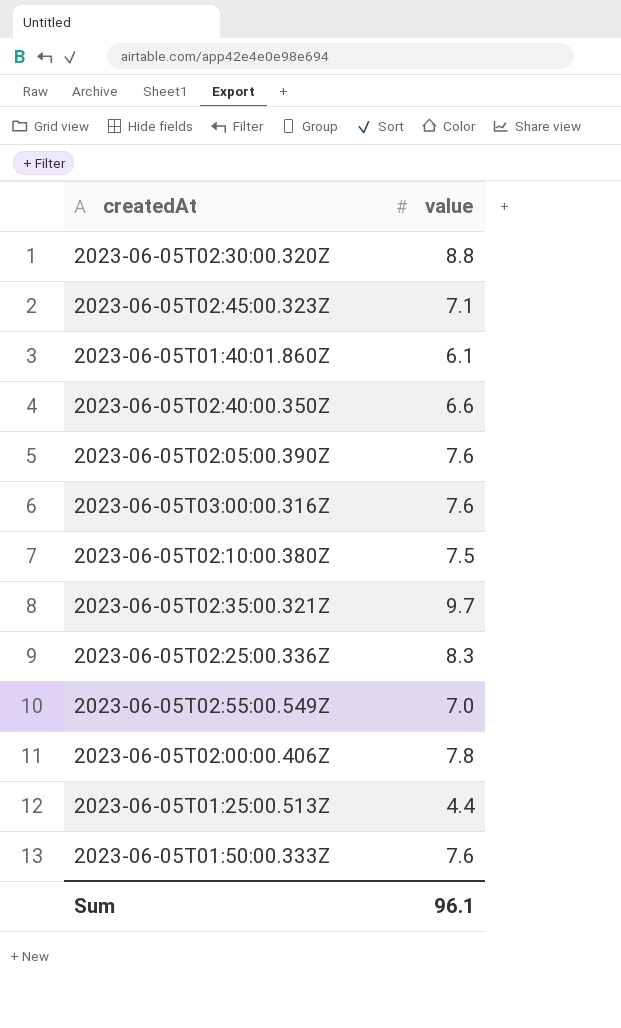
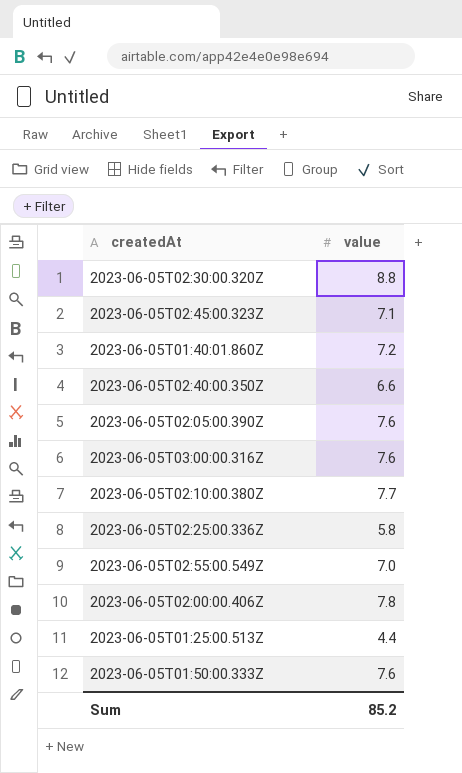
row 2023-06-05T02:35:00.321Z: 9.7 -> none
2023-06-05T01:40:01.860Z | value: 6.1 -> 7.2
2023-06-05T02:10:00.380Z | value: 7.5 -> 7.7
2023-06-05T02:25:00.336Z | value: 8.3 -> 5.8
Sum | value: 96.1 -> 85.2

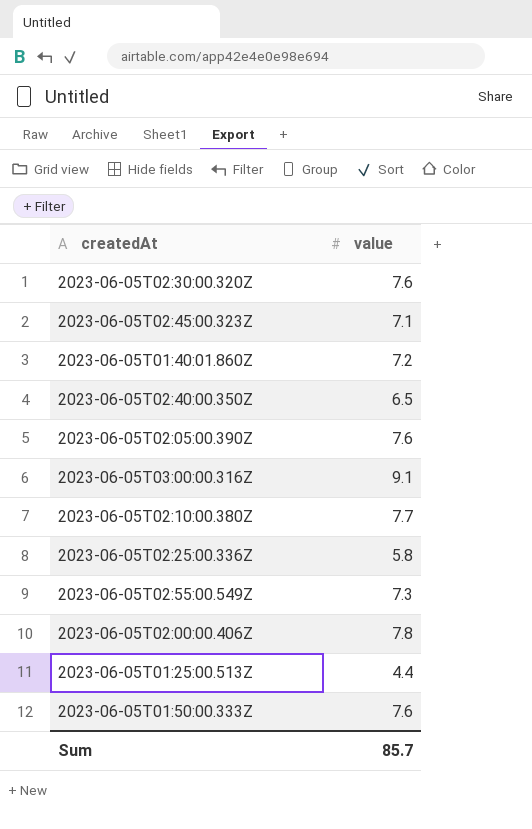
2023-06-05T02:30:00.320Z | value: 8.8 -> 7.6
2023-06-05T02:40:00.350Z | value: 6.6 -> 6.5
2023-06-05T03:00:00.316Z | value: 7.6 -> 9.1
2023-06-05T02:55:00.549Z | value: 7.0 -> 7.3
Sum | value: 85.2 -> 85.7

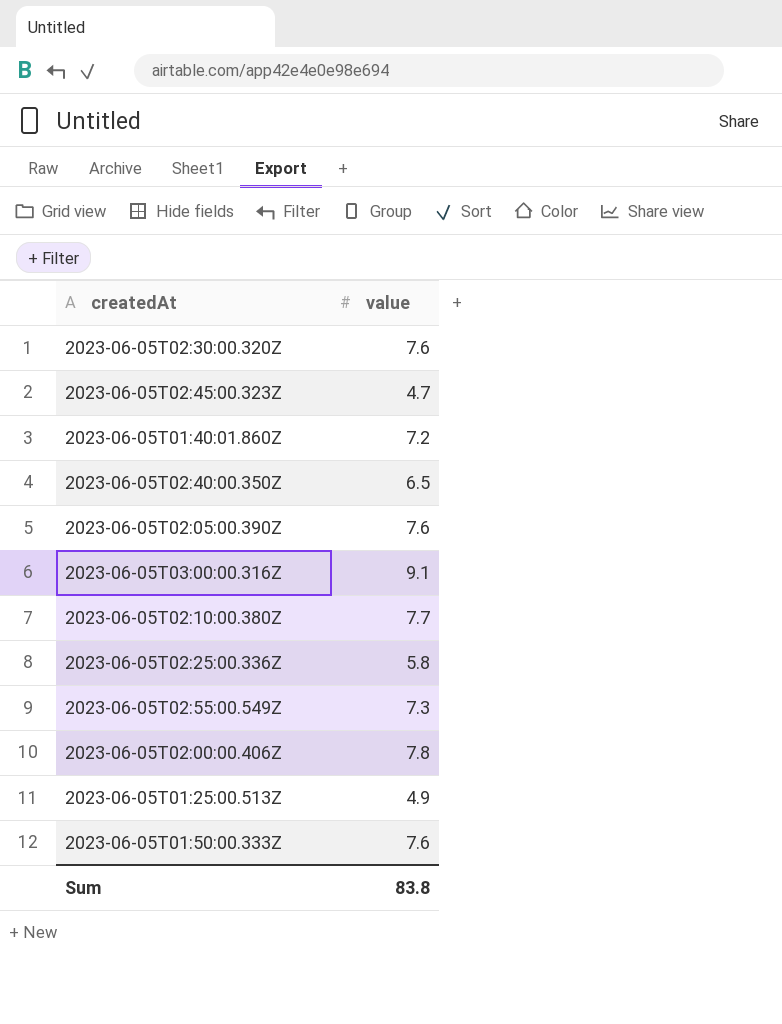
2023-06-05T02:45:00.323Z | value: 7.1 -> 4.7
2023-06-05T01:25:00.513Z | value: 4.4 -> 4.9
Sum | value: 85.7 -> 83.8

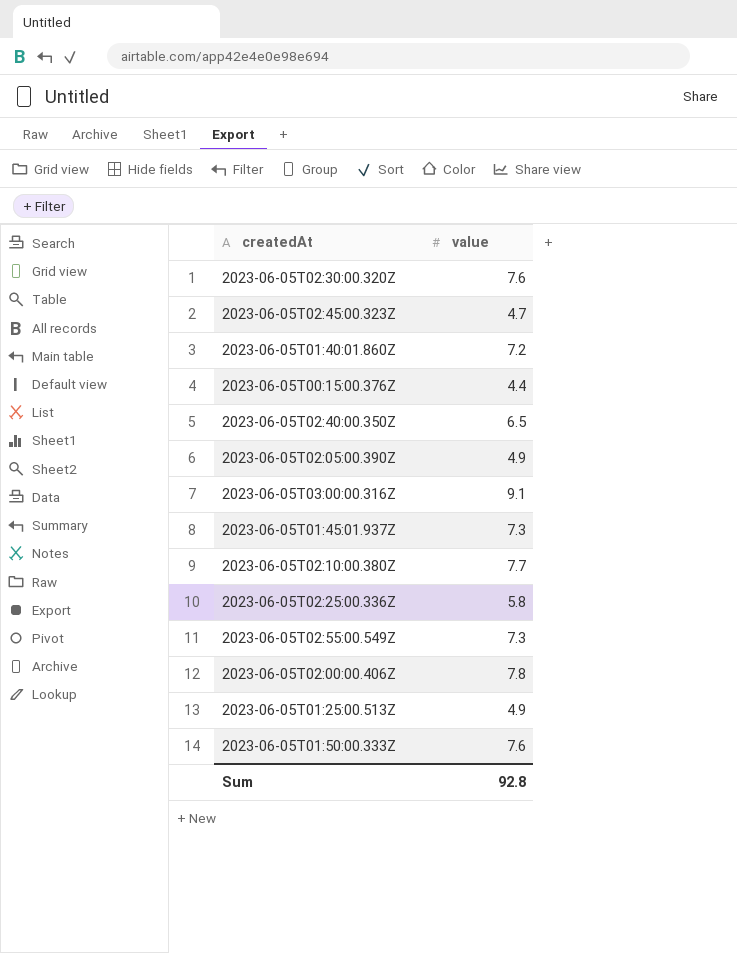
row 2023-06-05T00:15:00.376Z: none -> 4.4
2023-06-05T02:05:00.390Z | value: 7.6 -> 4.9
row 2023-06-05T01:45:01.937Z: none -> 7.3
Sum | value: 83.8 -> 92.8

